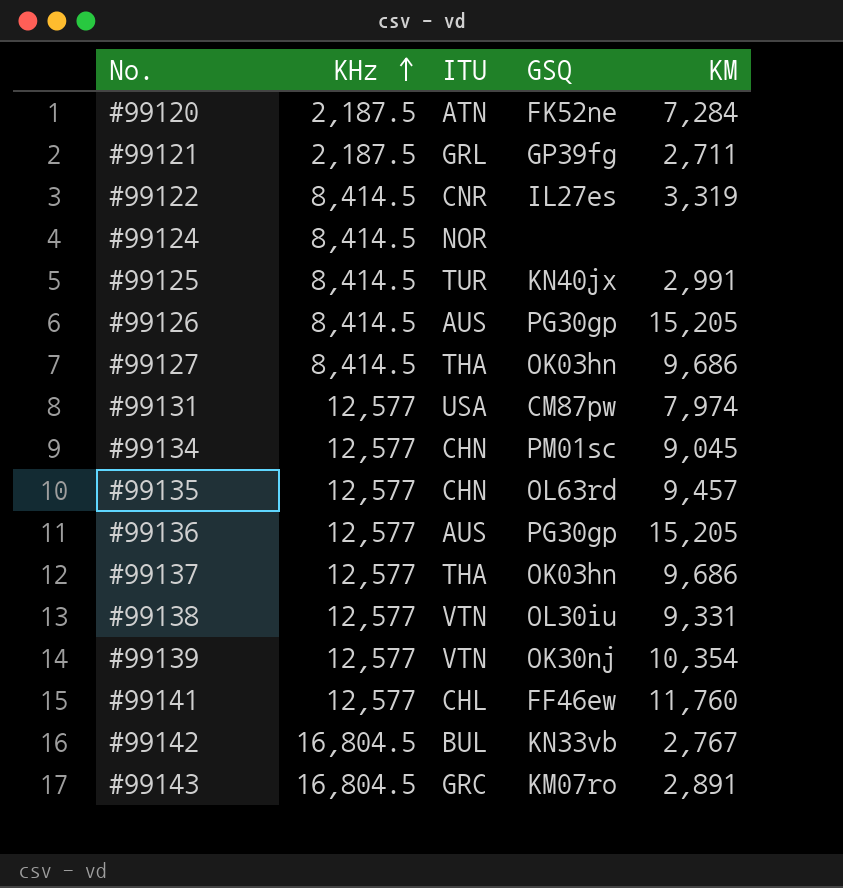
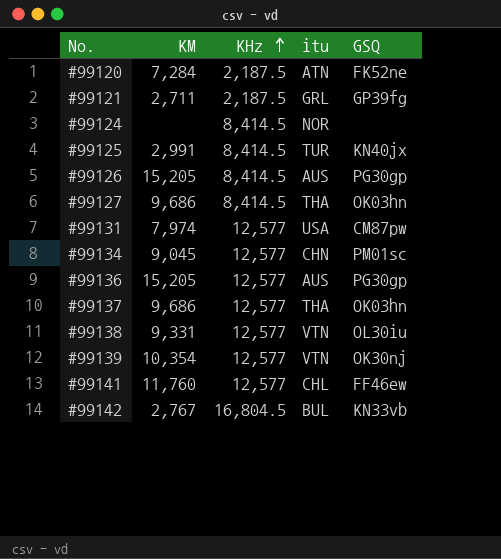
column KM | position: 5 -> 2
column name: ITU -> itu
row #99122: 8,414.5 | CNR | IL27es | 3,319 -> none
row #99135: 12,577 | CHN | OL63rd | 9,457 -> none
row #99143: 16,804.5 | GRC | KM07ro | 2,891 -> none

